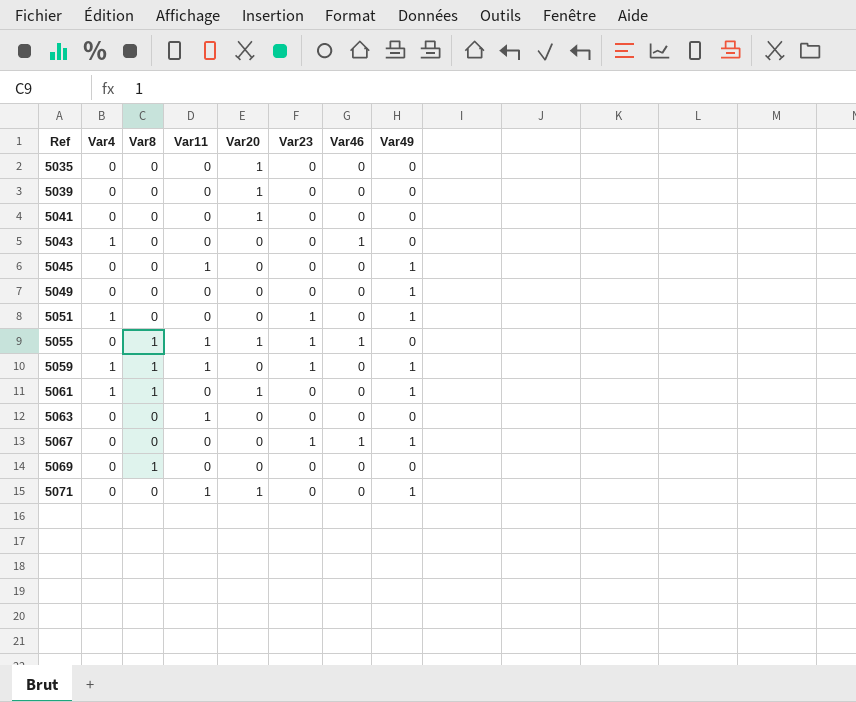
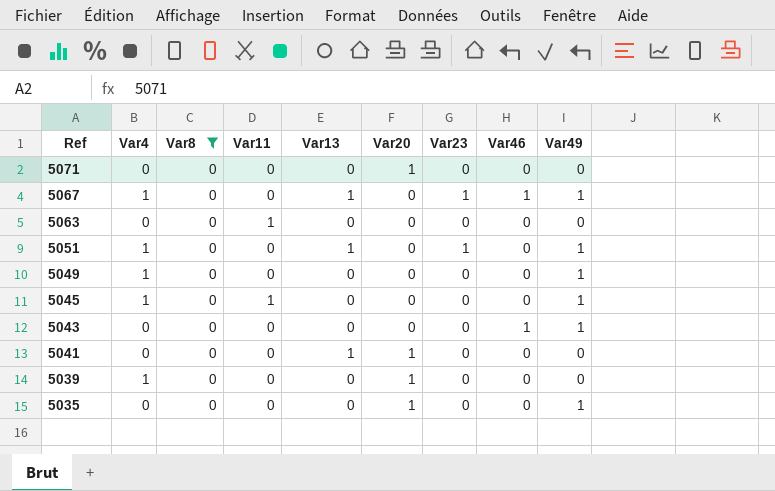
filter: none -> Var8 = 0
row order: Ref ascending -> Ref descending
column Var13 | position: none -> 5
5071 | Var11: 1 -> 0
5071 | Var49: 1 -> 0
5067 | Var4: 0 -> 1
5049 | Var4: 0 -> 1
5045 | Var4: 0 -> 1
5043 | Var4: 1 -> 0
5043 | Var49: 0 -> 1
5039 | Var4: 0 -> 1
5035 | Var49: 0 -> 1

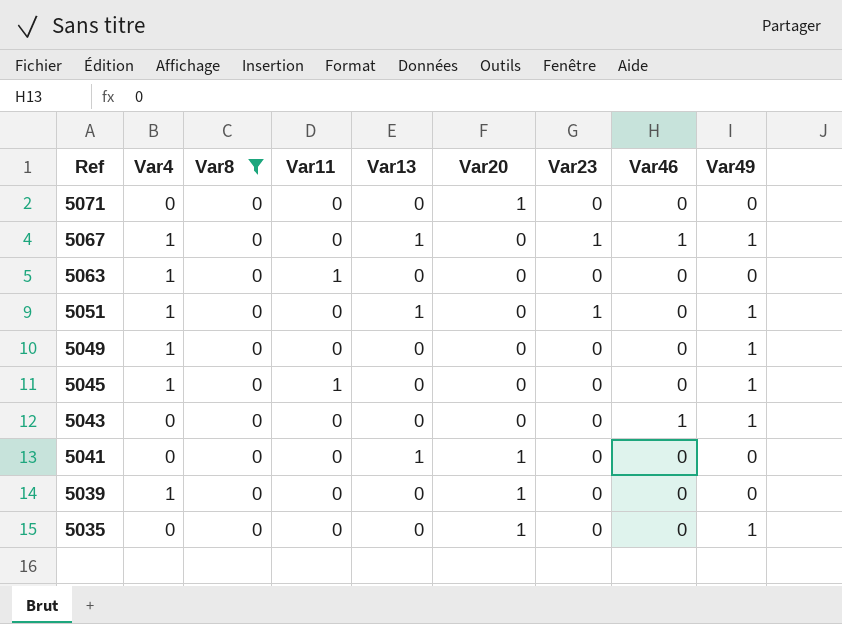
5063 | Var4: 0 -> 1

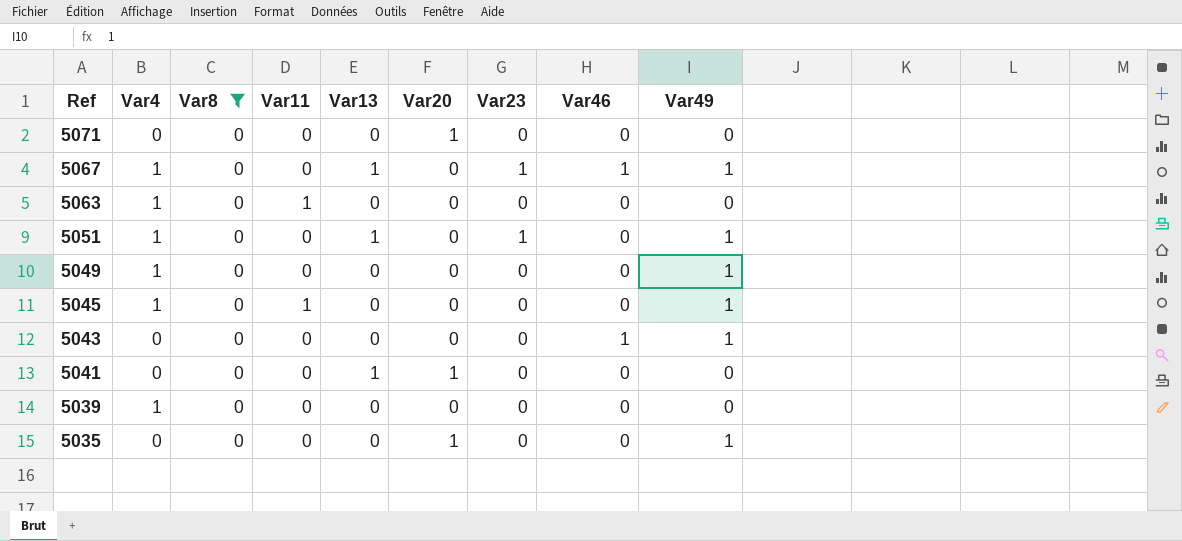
5039 | Var20: 1 -> 0

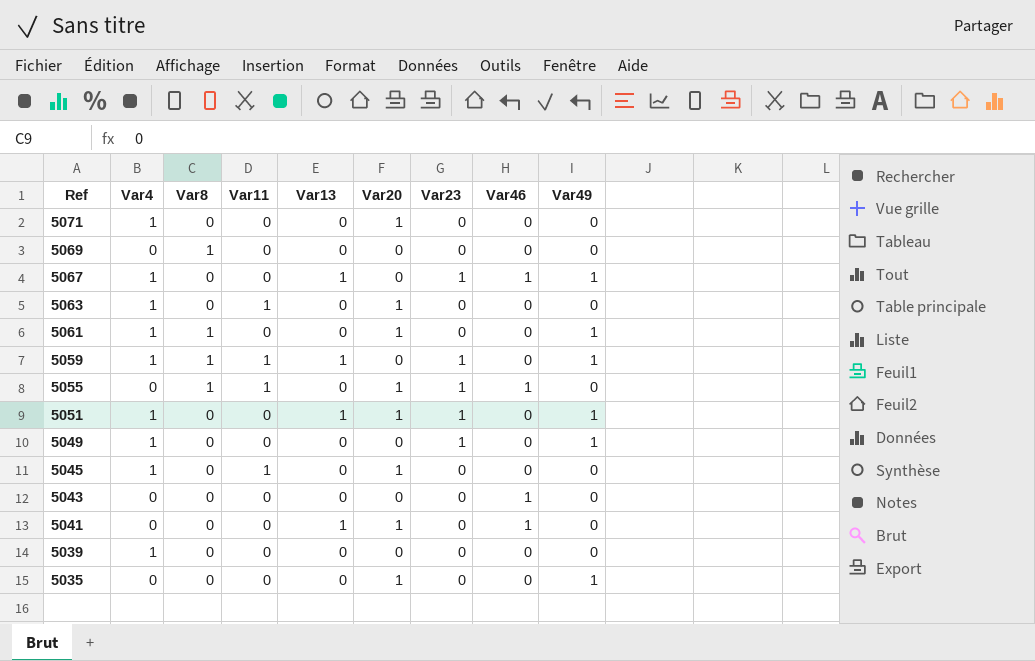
filter: Var8 = 0 -> none
5071 | Var4: 0 -> 1
5063 | Var20: 0 -> 1
5051 | Var20: 0 -> 1
5049 | Var23: 0 -> 1
5045 | Var20: 0 -> 1
5045 | Var49: 1 -> 0
5043 | Var49: 1 -> 0
5041 | Var46: 0 -> 1

